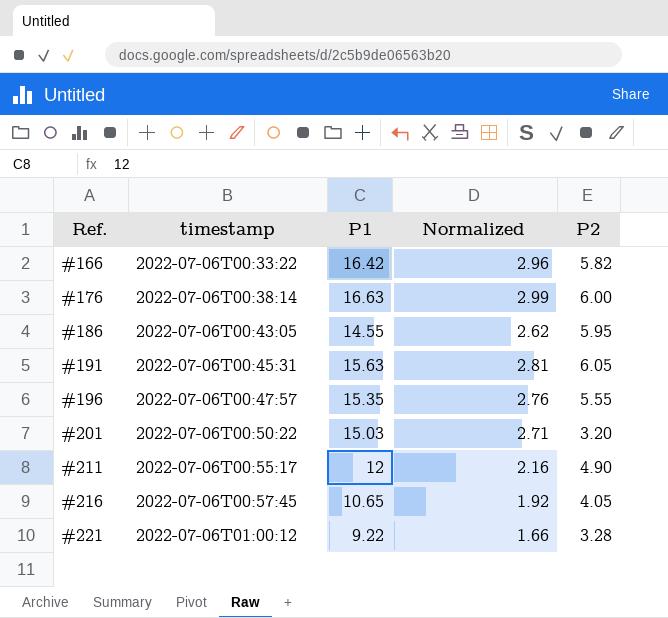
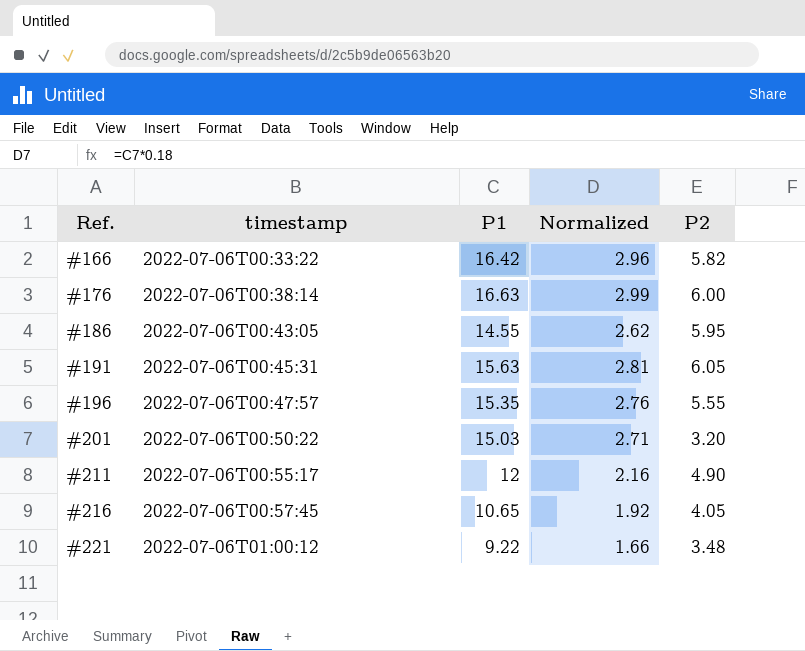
#221 | P2: 3.28 -> 3.48

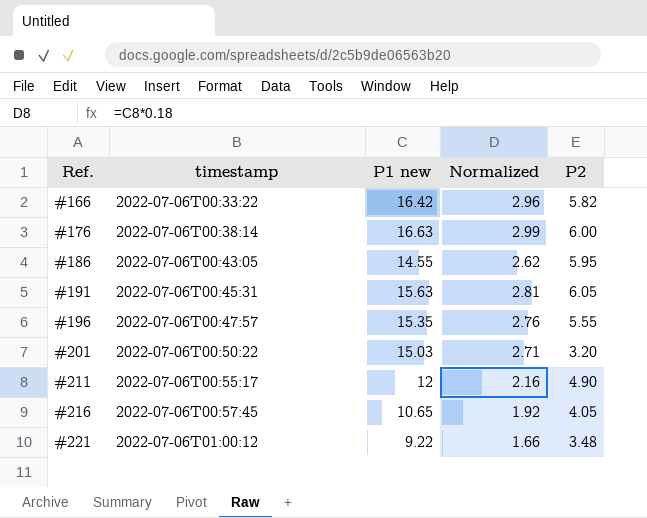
column name: P1 -> P1 new

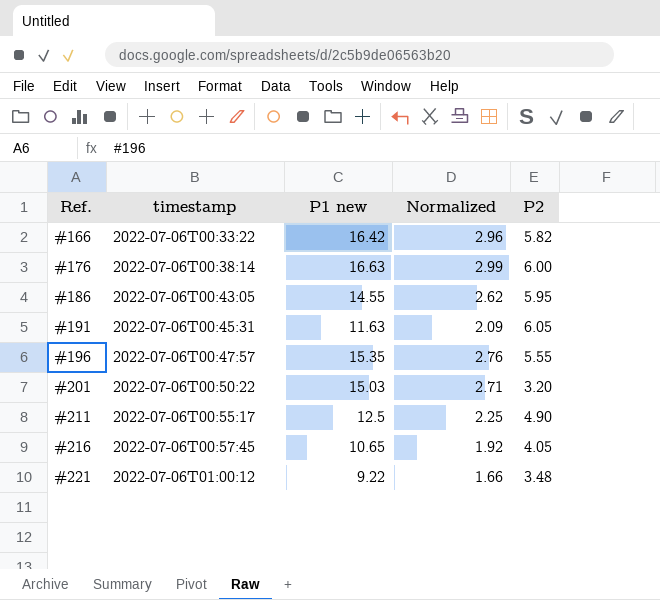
#191 | P1 new: 15.63 -> 11.63
#191 | Normalized: 2.81 -> 2.09
#211 | P1 new: 12 -> 12.5
#211 | Normalized: 2.16 -> 2.25

